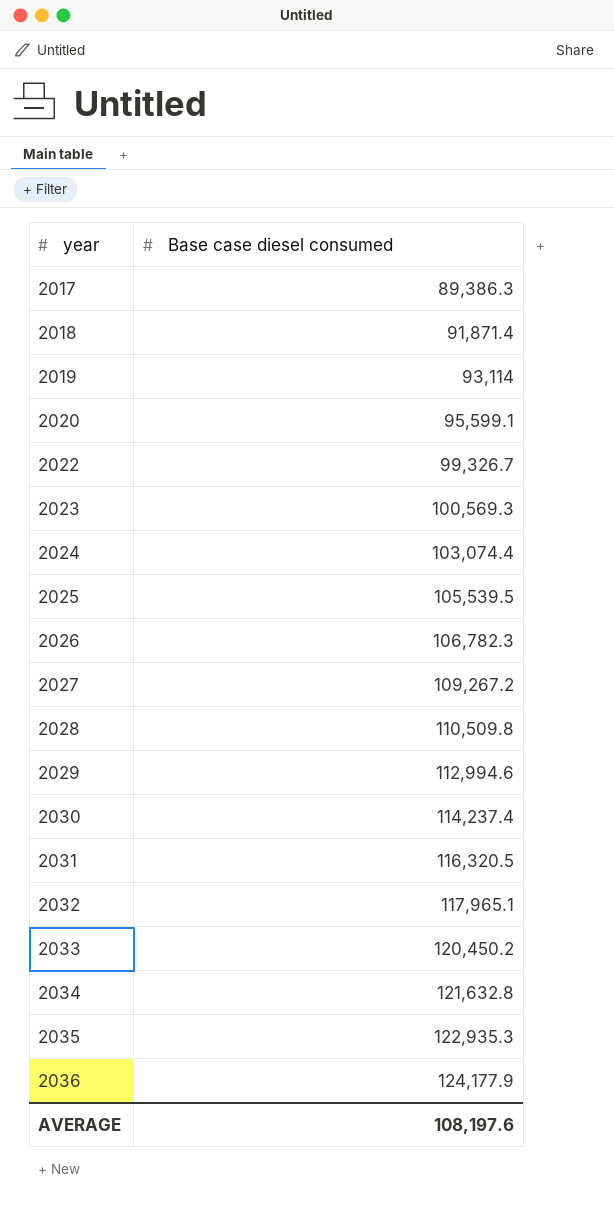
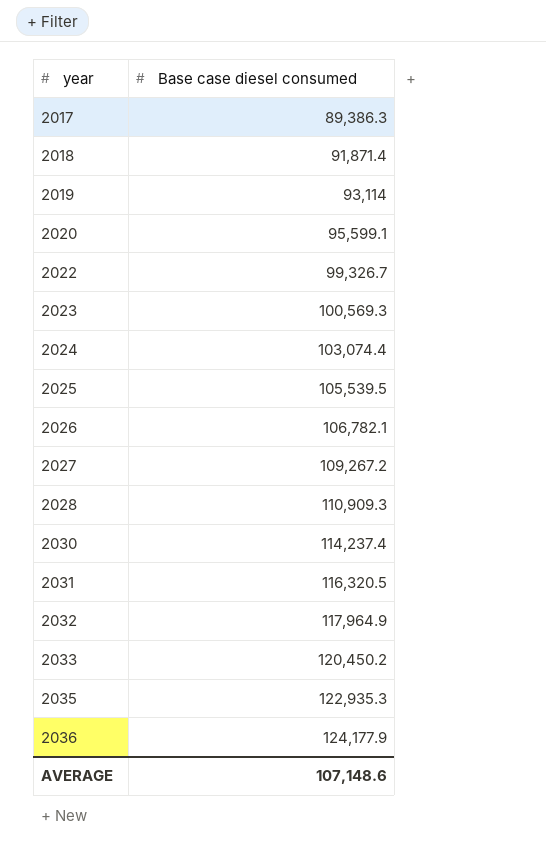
row 2029: 112,994.6 -> none
row 2034: 121,632.8 -> none
2026 | Base case diesel consumed: 106,782.3 -> 106,782.1
2028 | Base case diesel consumed: 110,509.8 -> 110,909.3
2032 | Base case diesel consumed: 117,965.1 -> 117,964.9
AVERAGE | Base case diesel consumed: 108,197.6 -> 107,148.6

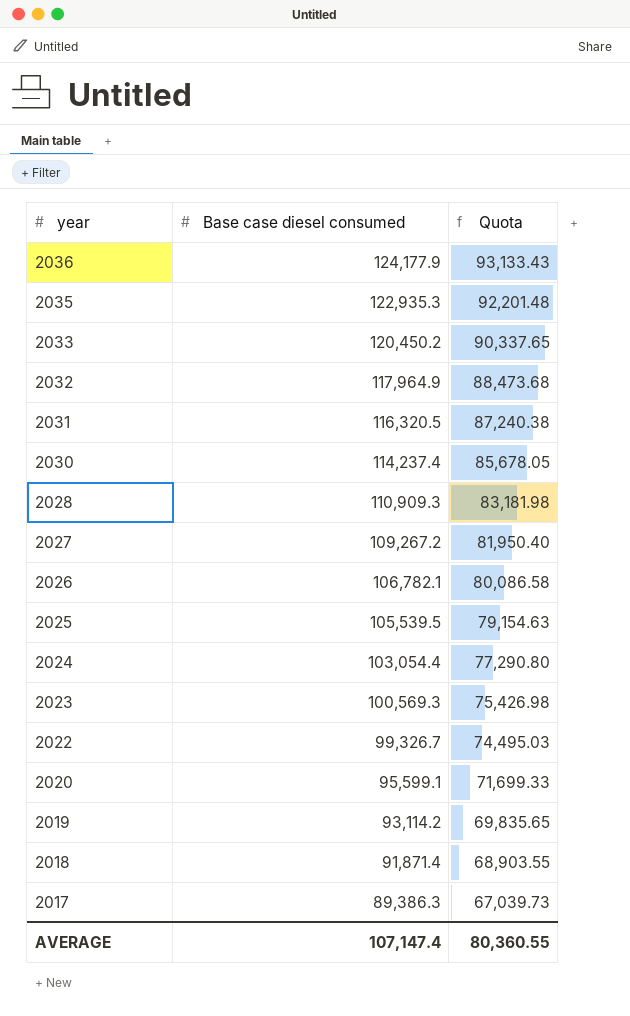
row order: year ascending -> year descending
column Quota | formula: none -> [Base case diesel consumed] * 0.75
2024 | Base case diesel consumed: 103,074.4 -> 103,054.4
2019 | Base case diesel consumed: 93,114 -> 93,114.2
AVERAGE | Base case diesel consumed: 107,148.6 -> 107,147.4

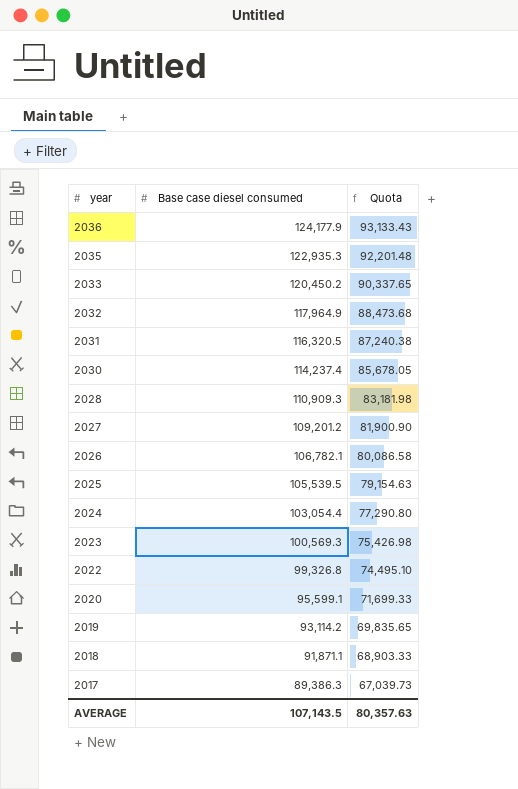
2027 | Base case diesel consumed: 109,267.2 -> 109,201.2
2027 | Quota: 81,950.40 -> 81,900.90
2022 | Base case diesel consumed: 99,326.7 -> 99,326.8
2022 | Quota: 74,495.03 -> 74,495.10
2018 | Base case diesel consumed: 91,871.4 -> 91,871.1
2018 | Quota: 68,903.55 -> 68,903.33
AVERAGE | Base case diesel consumed: 107,147.4 -> 107,143.5
AVERAGE | Quota: 80,360.55 -> 80,357.63

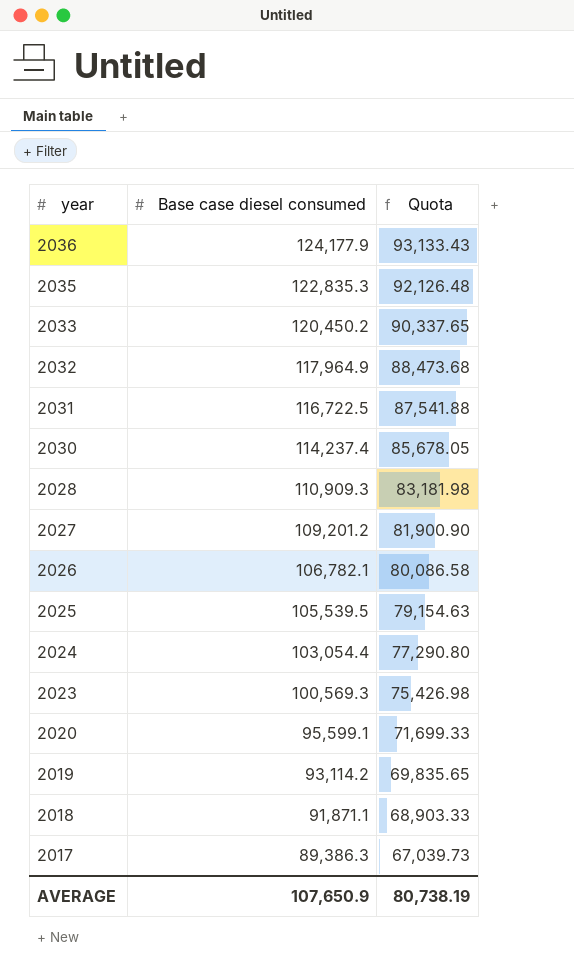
row 2022: 99,326.8 | 74,495.10 -> none
2035 | Base case diesel consumed: 122,935.3 -> 122,835.3
2035 | Quota: 92,201.48 -> 92,126.48
2031 | Base case diesel consumed: 116,320.5 -> 116,722.5
2031 | Quota: 87,240.38 -> 87,541.88
AVERAGE | Base case diesel consumed: 107,143.5 -> 107,650.9
AVERAGE | Quota: 80,357.63 -> 80,738.19

